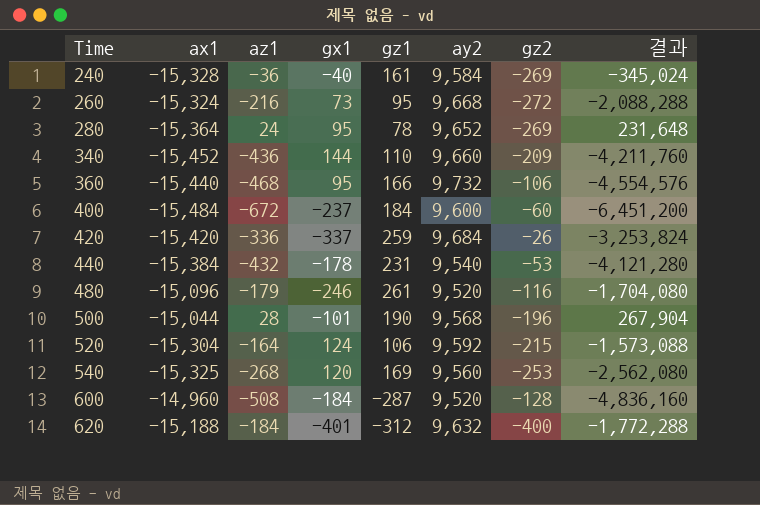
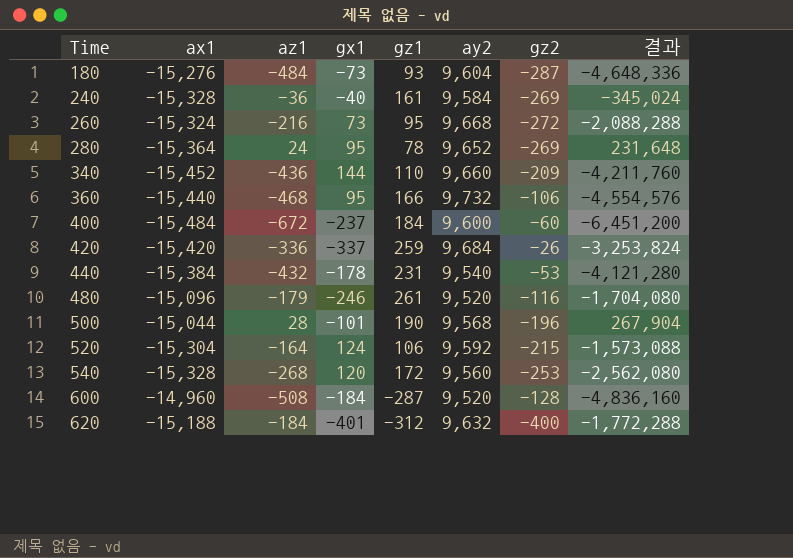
row 180: none -> -15,276 | -484 | -73 | 93 | 9,604 | -287 | -4,648,336
540 | ax1: -15,325 -> -15,328
540 | gz1: 169 -> 172

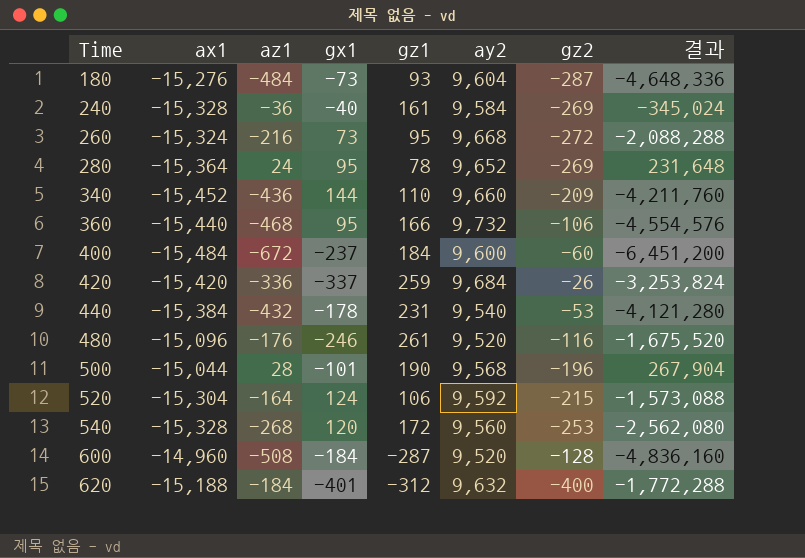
480 | az1: -179 -> -176
480 | 결과: -1,704,080 -> -1,675,520

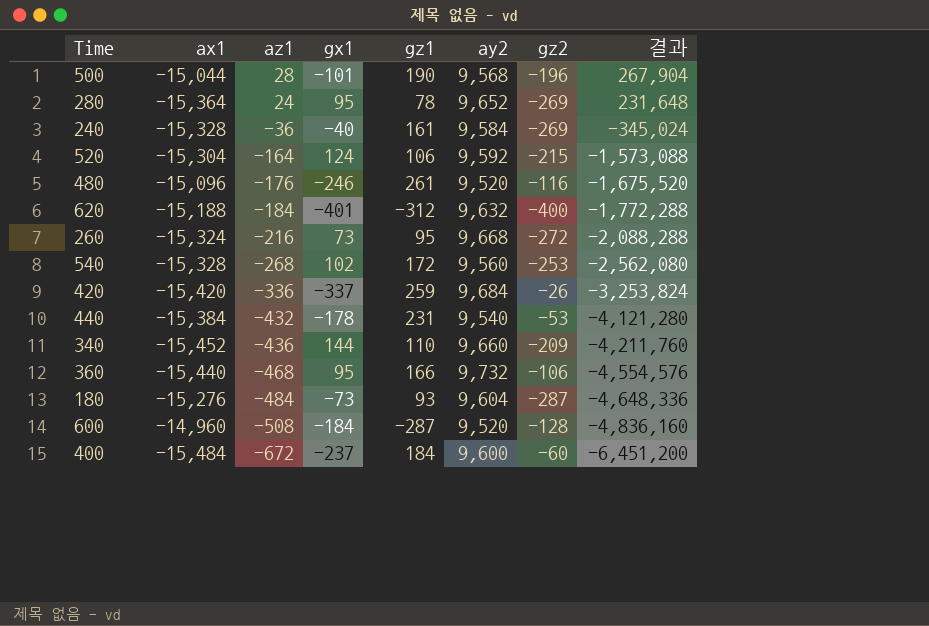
row order: Time ascending -> az1 descending
540 | gx1: 120 -> 102

